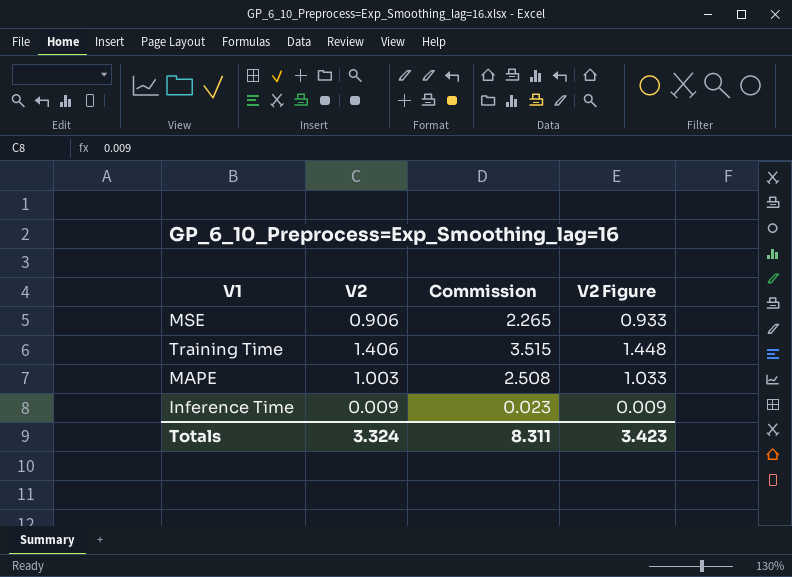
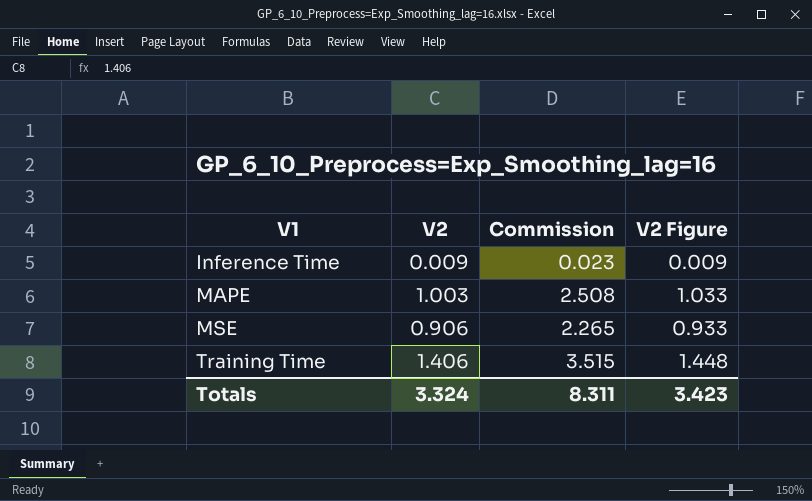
row order: none -> V1 ascending

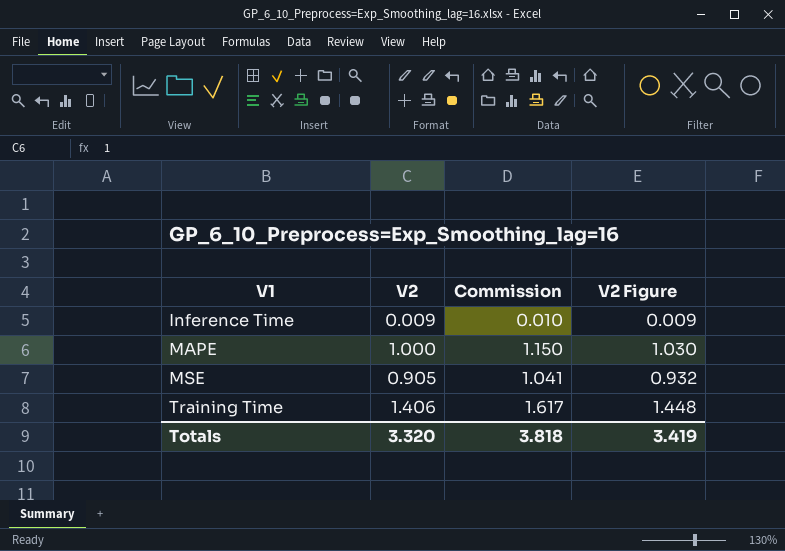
column Commission | formula: [V2] * 2.5 -> [V2] * 1.15
MAPE | V2: 1.003 -> 1.000
MAPE | V2 Figure: 1.033 -> 1.030
MSE | V2: 0.906 -> 0.905
MSE | V2 Figure: 0.933 -> 0.932
Totals | V2: 3.324 -> 3.320
Totals | Commission: 8.311 -> 3.818
Totals | V2 Figure: 3.423 -> 3.419

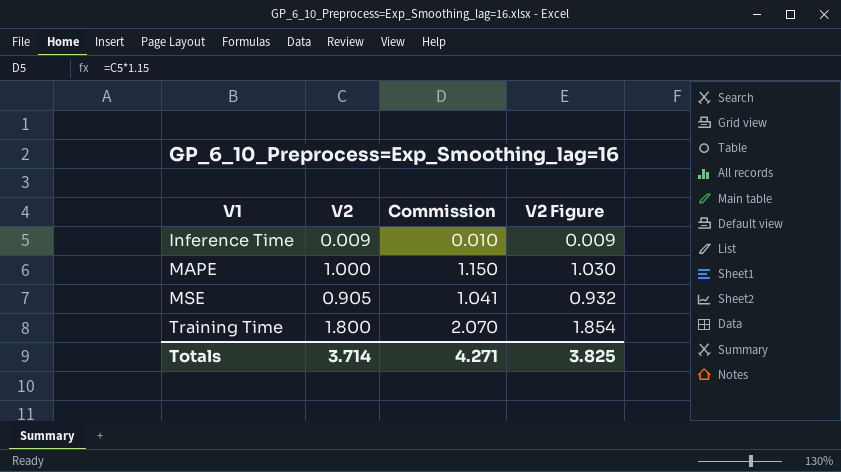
Training Time | V2: 1.406 -> 1.800
Training Time | Commission: 1.617 -> 2.070
Training Time | V2 Figure: 1.448 -> 1.854
Totals | V2: 3.320 -> 3.714
Totals | Commission: 3.818 -> 4.271
Totals | V2 Figure: 3.419 -> 3.825

